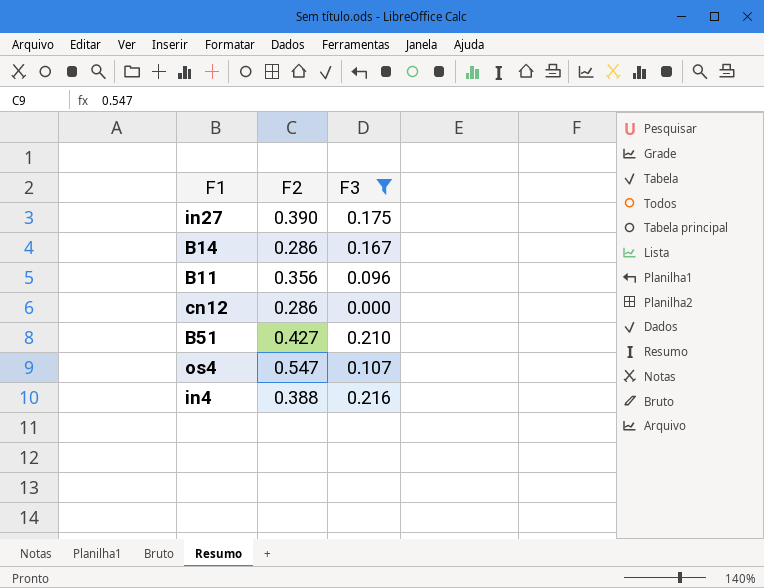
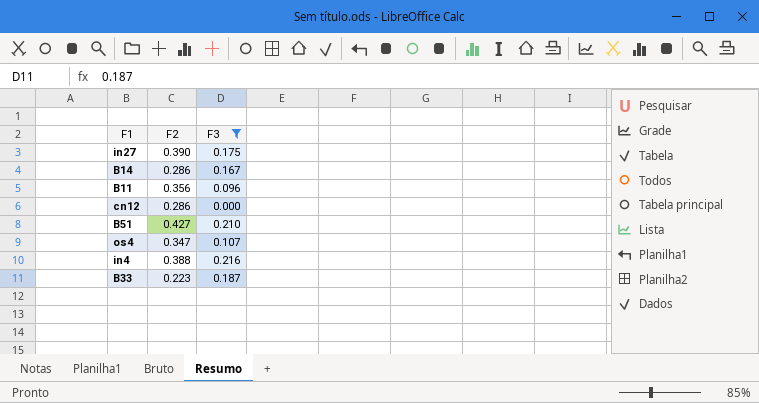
os4 | F2: 0.547 -> 0.347
row B33: none -> 0.223 | 0.187

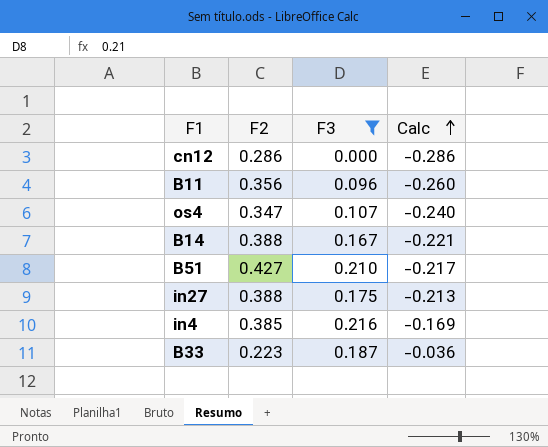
row order: none -> Calc ascending
column Calc | formula: none -> [F3] - [F2]
B14 | F2: 0.286 -> 0.388
in27 | F2: 0.390 -> 0.388
in4 | F2: 0.388 -> 0.385

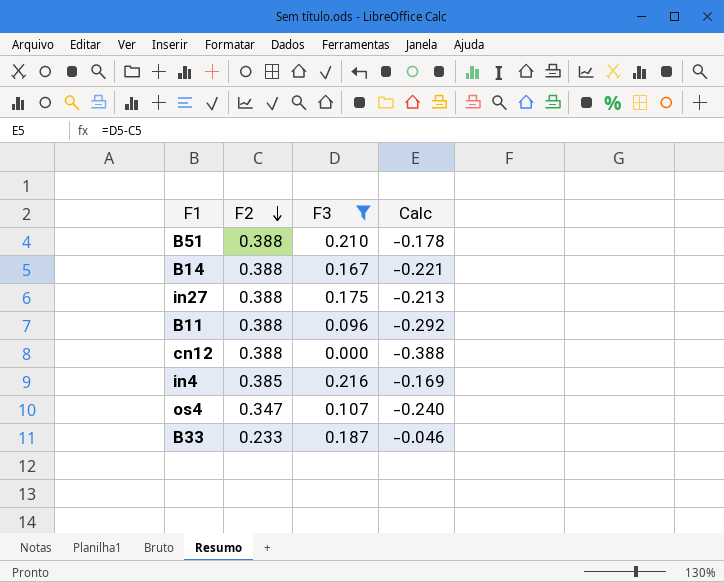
row order: Calc ascending -> F2 descending
B51 | F2: 0.427 -> 0.388
B51 | Calc: -0.217 -> -0.178
B11 | F2: 0.356 -> 0.388
B11 | Calc: -0.260 -> -0.292
cn12 | F2: 0.286 -> 0.388
cn12 | Calc: -0.286 -> -0.388
B33 | F2: 0.223 -> 0.233
B33 | Calc: -0.036 -> -0.046

